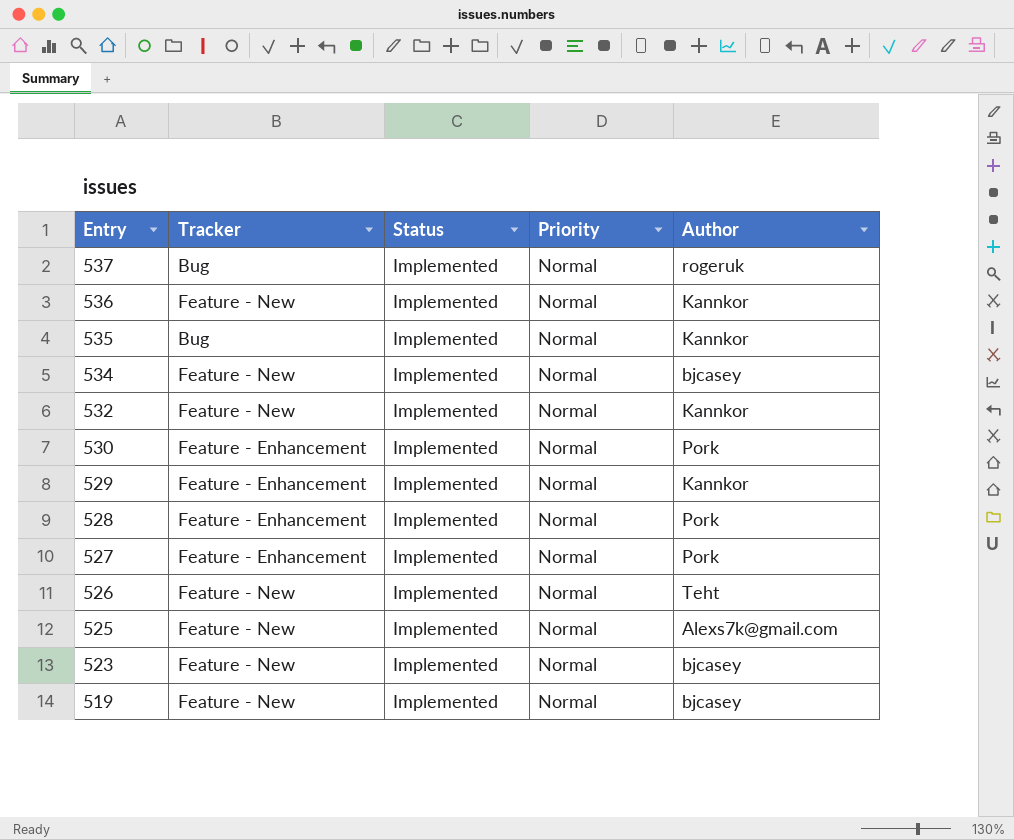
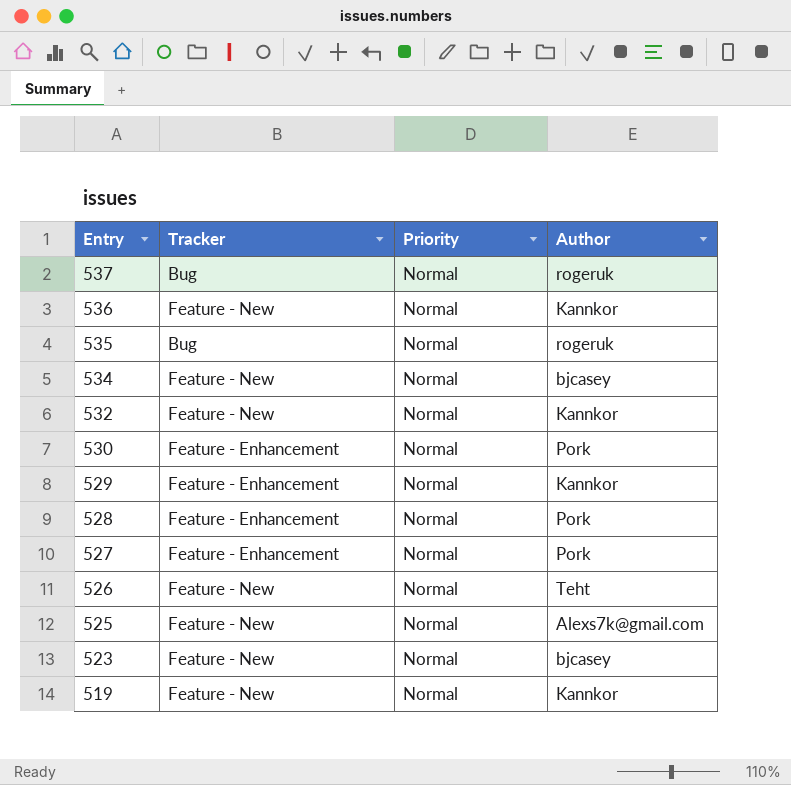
column Status | position: 3 -> none
535 | Author: Kannkor -> rogeruk
519 | Author: bjcasey -> Kannkor

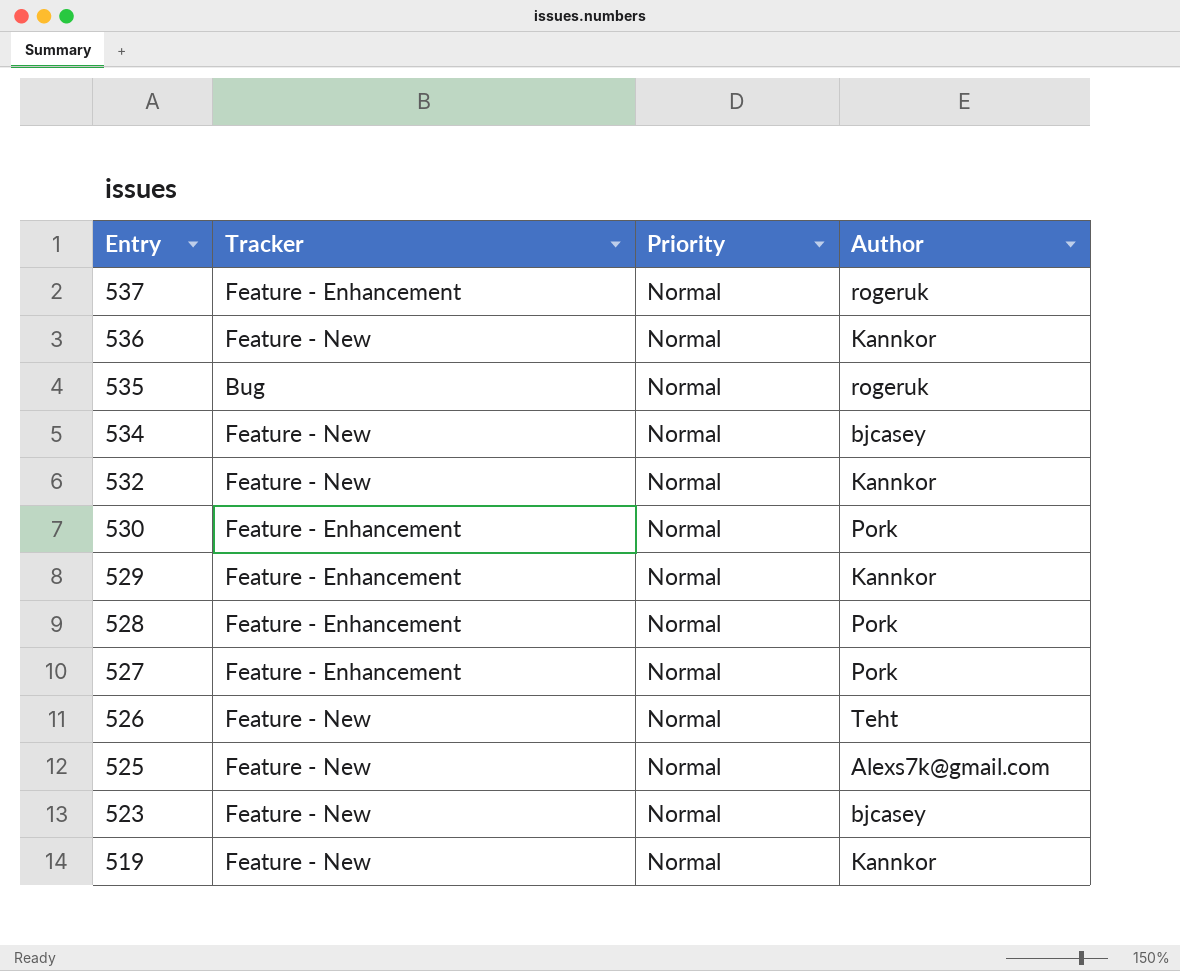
537 | Tracker: Bug -> Feature - Enhancement

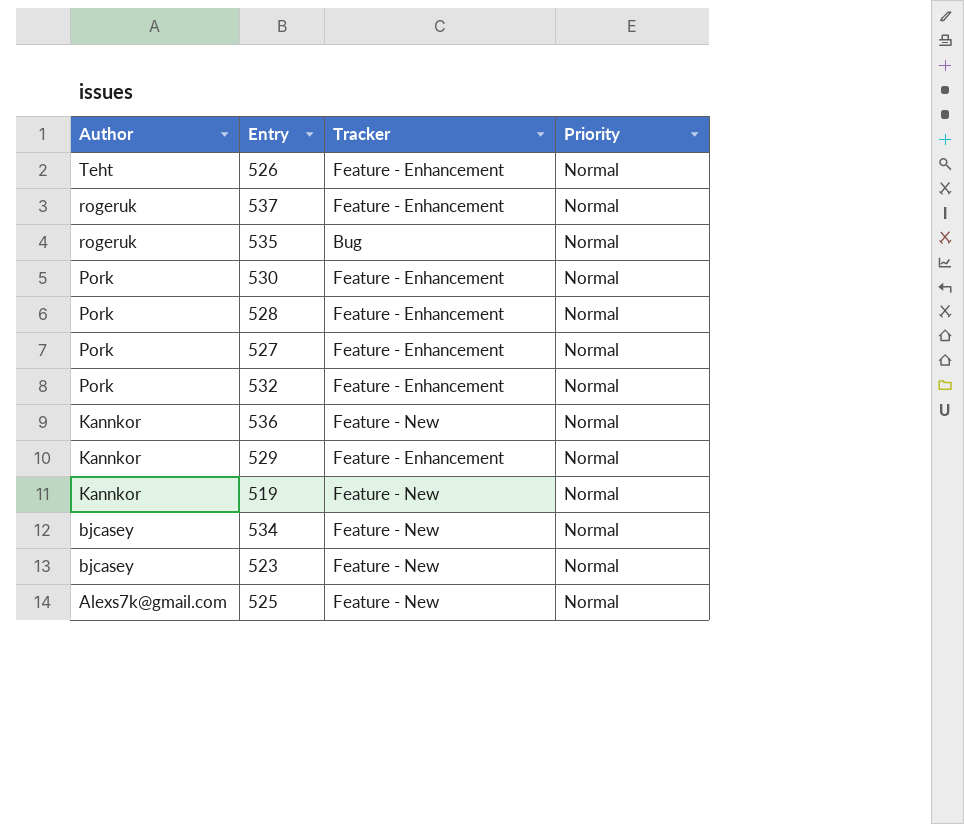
row order: Entry descending -> Author descending
column Author | position: 4 -> 1
526 | Tracker: Feature - New -> Feature - Enhancement
532 | Author: Kannkor -> Pork
532 | Tracker: Feature - New -> Feature - Enhancement

